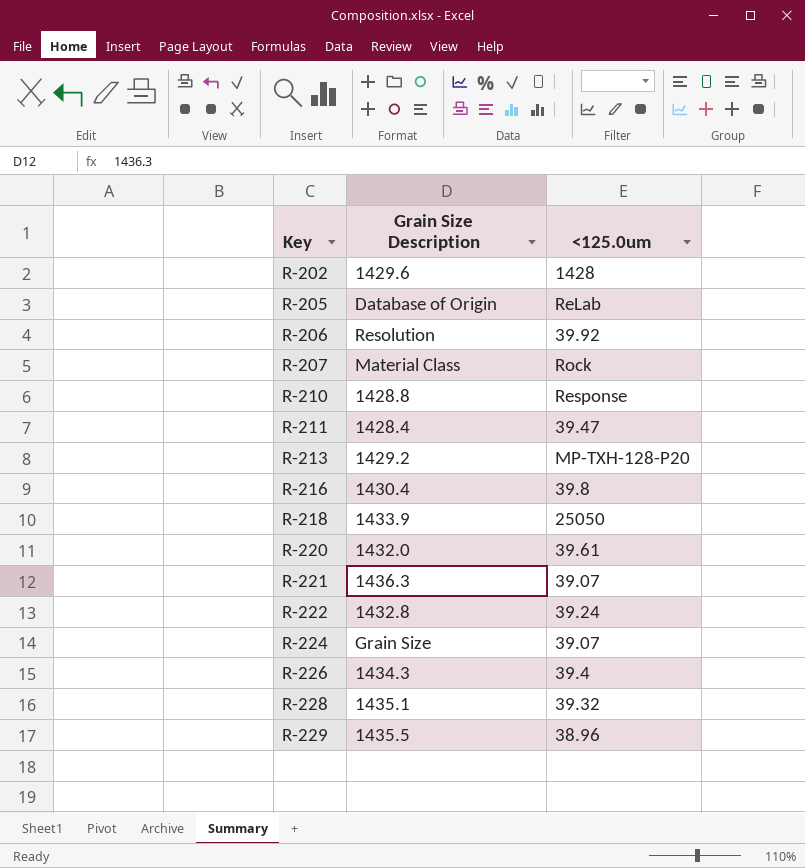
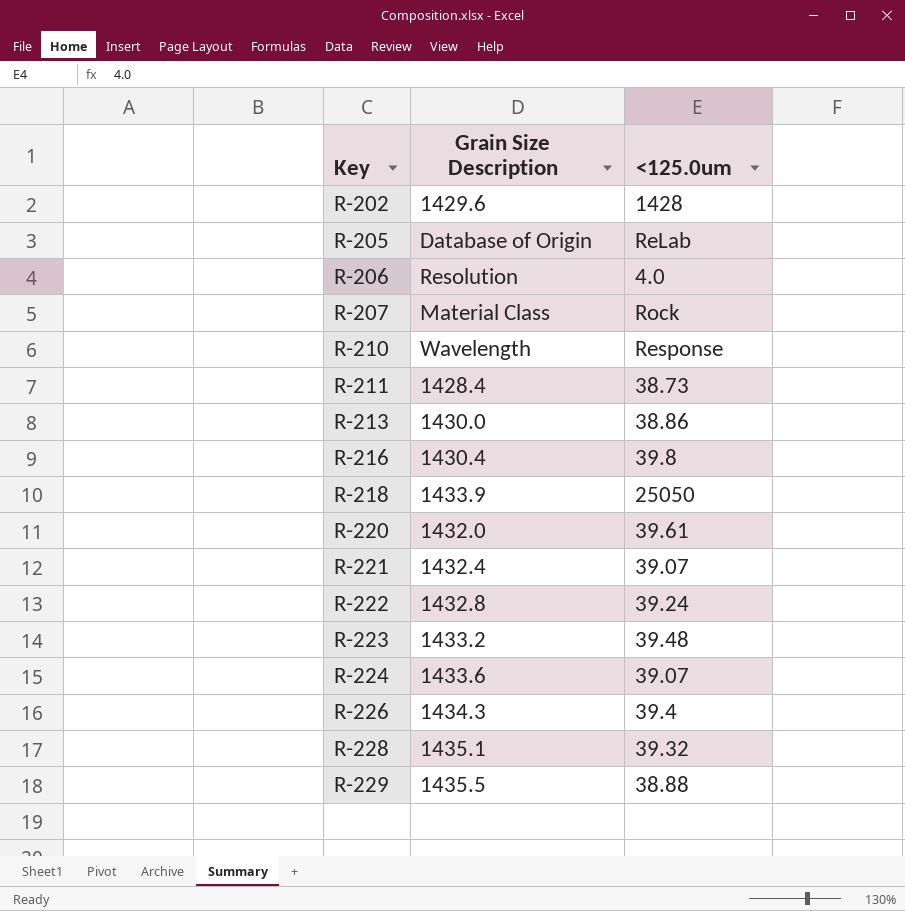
R-206 | <125.0um: 39.92 -> 4.0
R-210 | Grain Size Description: 1428.8 -> Wavelength
R-211 | <125.0um: 39.47 -> 38.73
R-213 | Grain Size Description: 1429.2 -> 1430.0
R-213 | <125.0um: MP-TXH-128-P20 -> 38.86
R-221 | Grain Size Description: 1436.3 -> 1432.4
row R-223: none -> 1433.2 | 39.48
R-224 | Grain Size Description: Grain Size -> 1433.6
R-229 | <125.0um: 38.96 -> 38.88

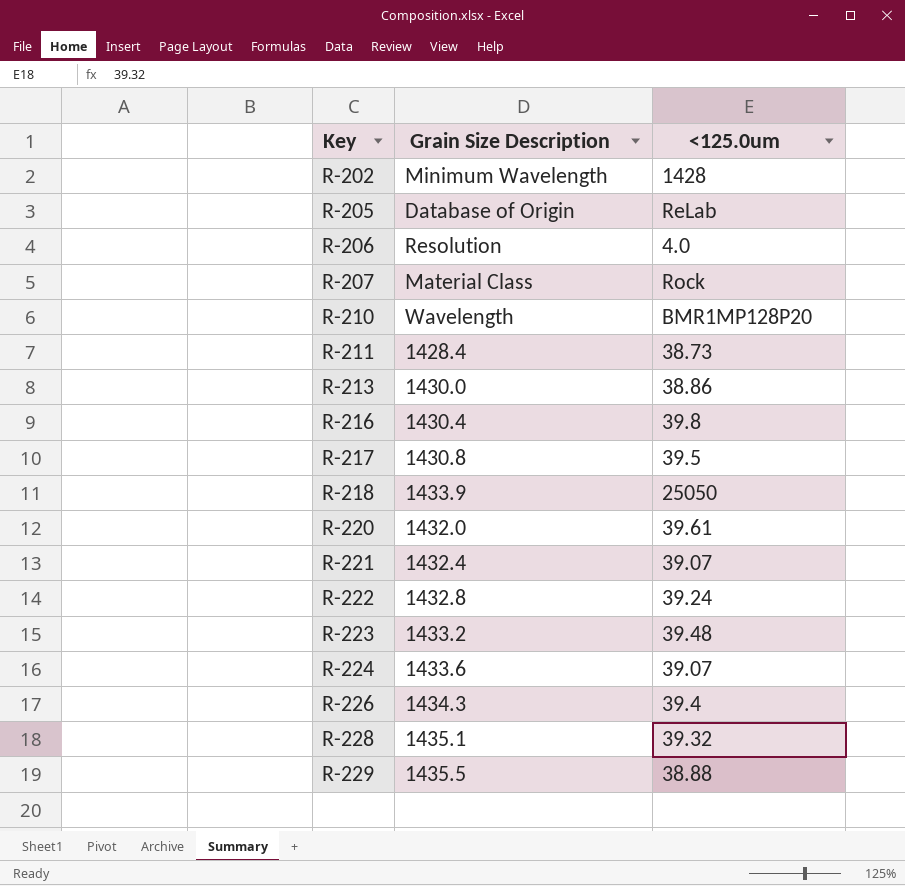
R-202 | Grain Size Description: 1429.6 -> Minimum Wavelength
R-210 | <125.0um: Response -> BMR1MP128P20
row R-217: none -> 1430.8 | 39.5

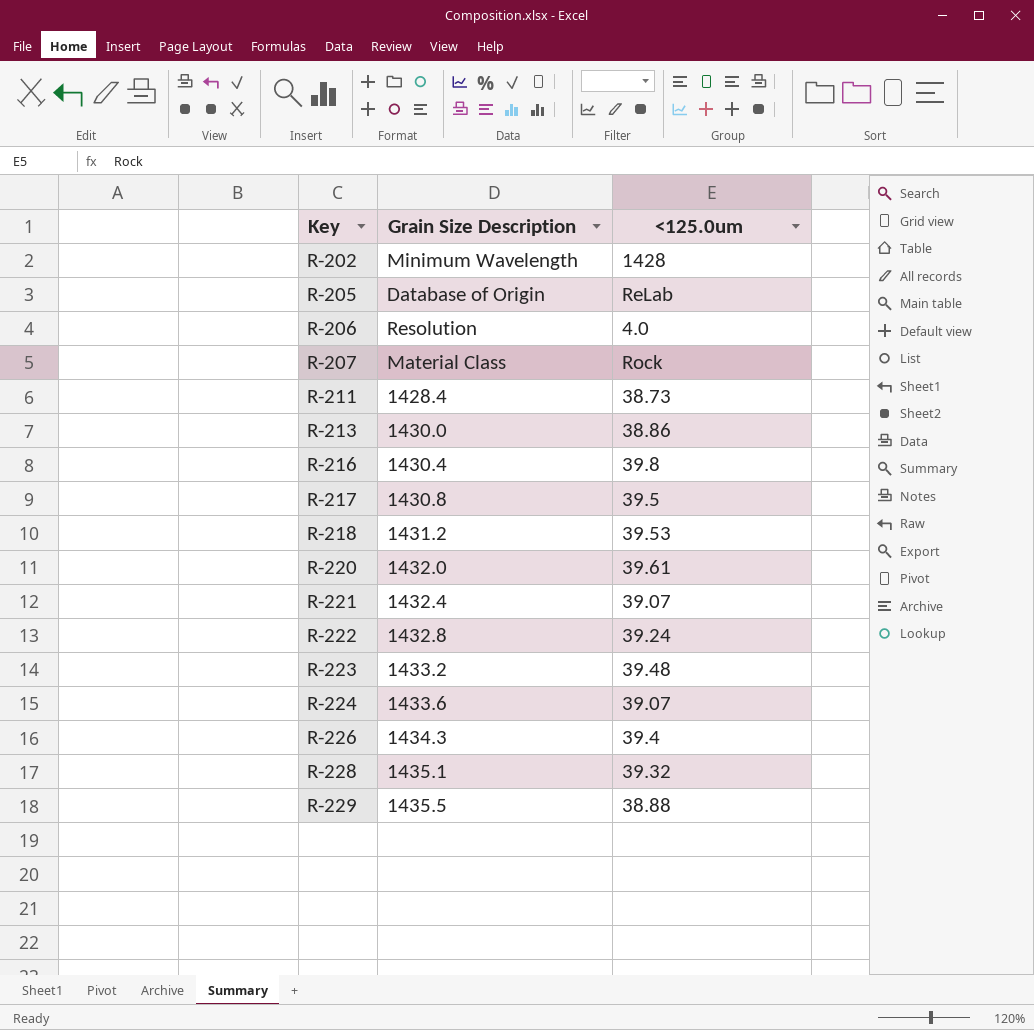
row R-210: Wavelength | BMR1MP128P20 -> none
R-218 | Grain Size Description: 1433.9 -> 1431.2
R-218 | <125.0um: 25050 -> 39.53

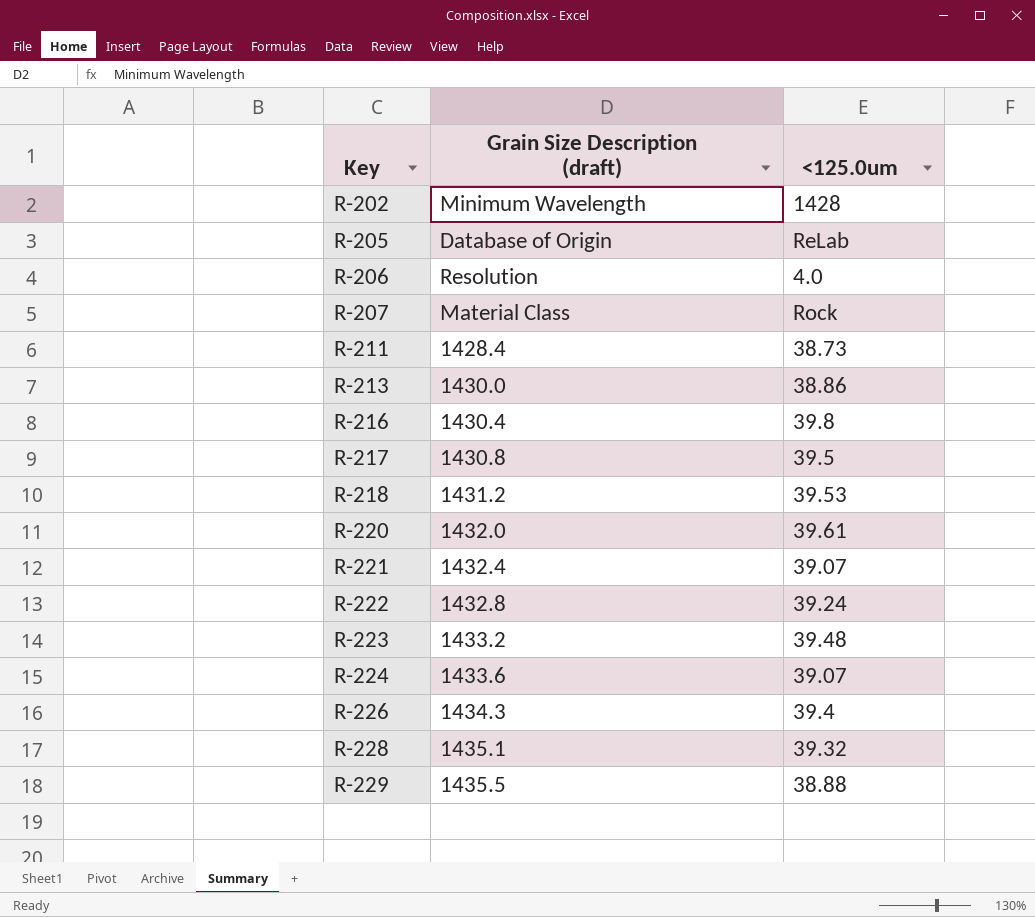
column name: Grain Size Description -> Grain Size Description (draft)

